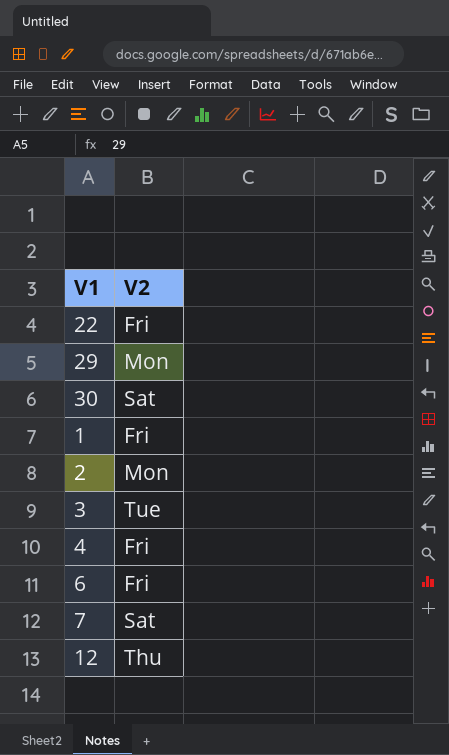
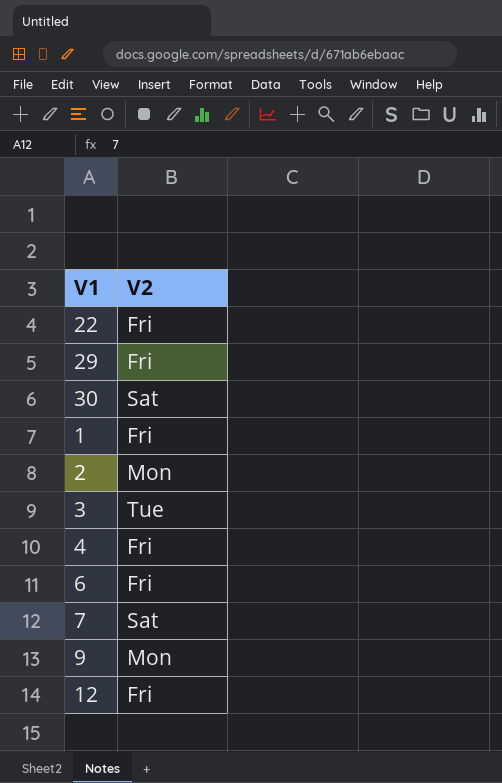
29 | V2: Mon -> Fri
row 9: none -> Mon
12 | V2: Thu -> Fri

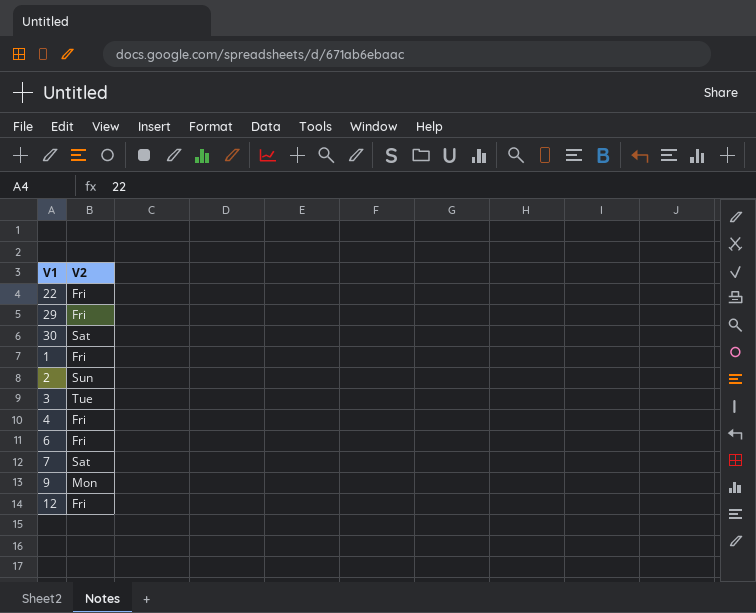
2 | V2: Mon -> Sun

